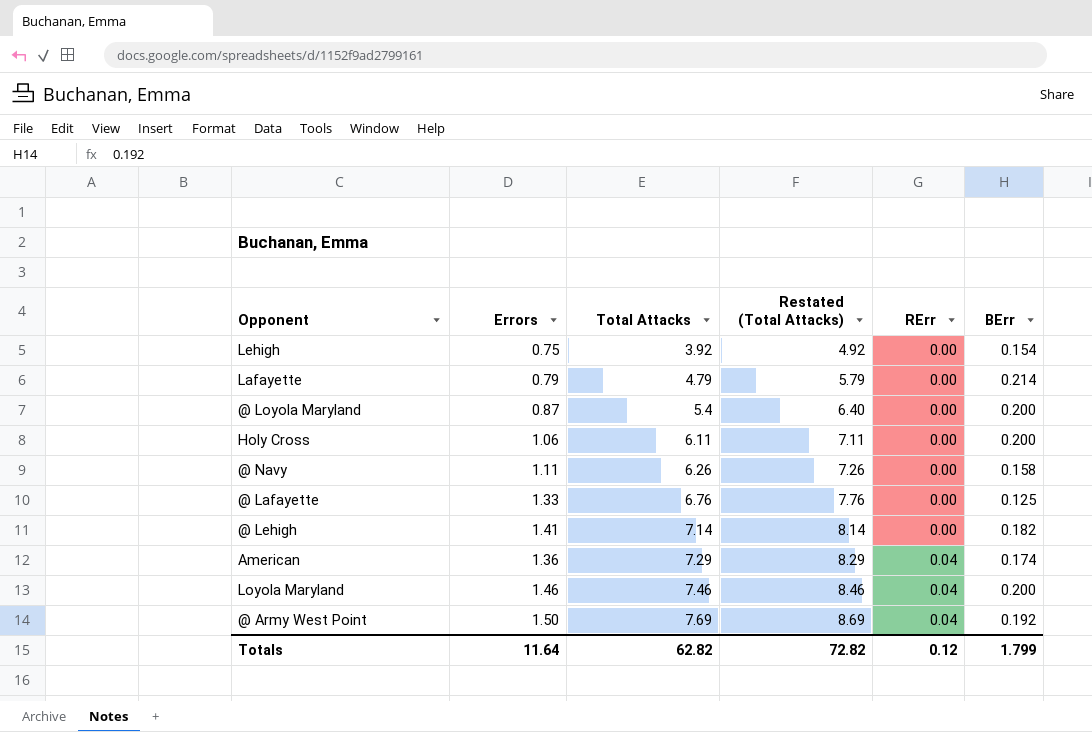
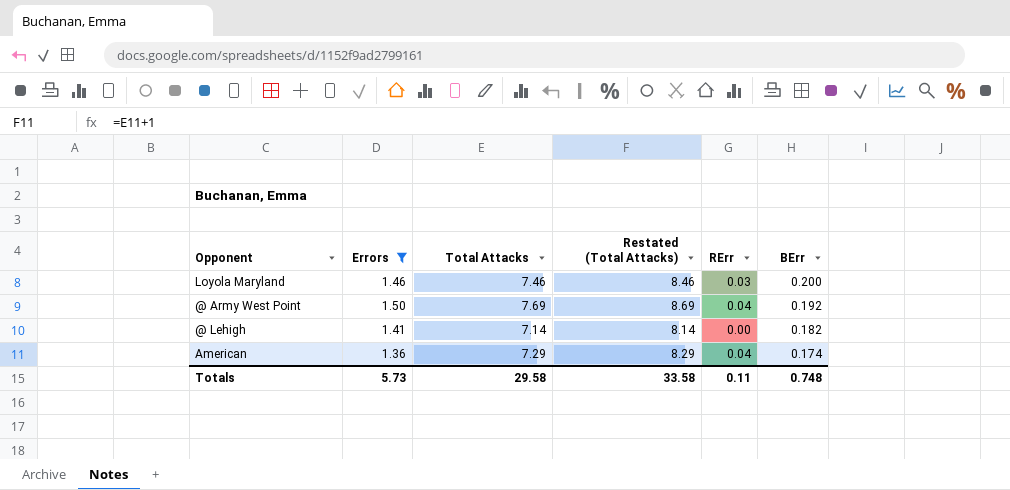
filter: none -> Errors >= 1.36
row order: Total Attacks ascending -> BErr descending
Loyola Maryland | RErr: 0.04 -> 0.03
Totals | Errors: 11.64 -> 5.73
Totals | Total Attacks: 62.82 -> 29.58
Totals | Restated (Total Attacks): 72.82 -> 33.58
Totals | RErr: 0.12 -> 0.11
Totals | BErr: 1.799 -> 0.748

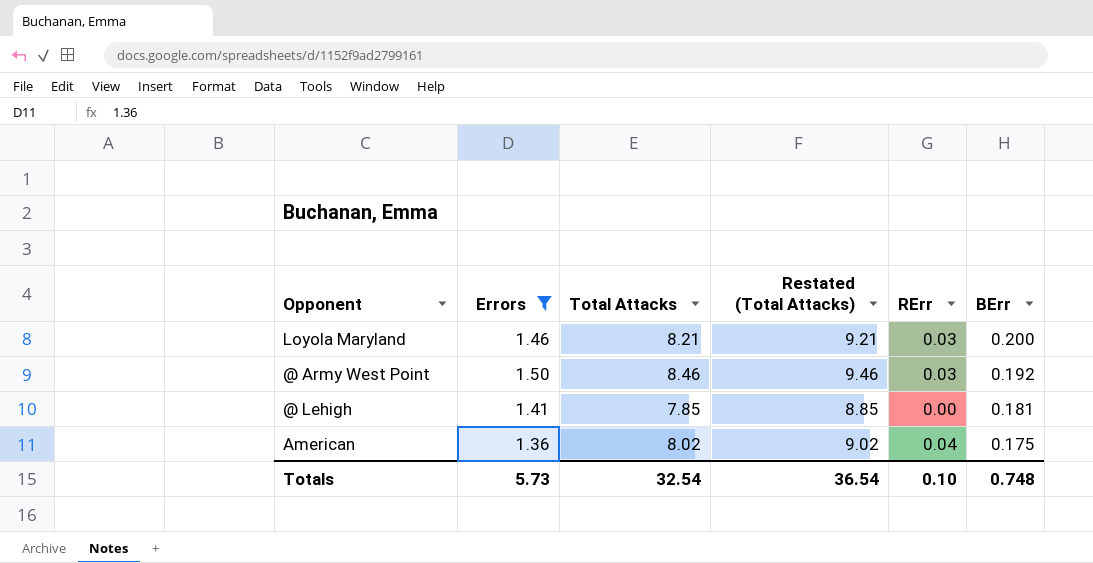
Loyola Maryland | Total Attacks: 7.46 -> 8.21
Loyola Maryland | Restated (Total Attacks): 8.46 -> 9.21
@ Army West Point | Total Attacks: 7.69 -> 8.46
@ Army West Point | Restated (Total Attacks): 8.69 -> 9.46
@ Army West Point | RErr: 0.04 -> 0.03
@ Lehigh | Total Attacks: 7.14 -> 7.85
@ Lehigh | Restated (Total Attacks): 8.14 -> 8.85
@ Lehigh | BErr: 0.182 -> 0.181
American | Total Attacks: 7.29 -> 8.02
American | Restated (Total Attacks): 8.29 -> 9.02
American | BErr: 0.174 -> 0.175
Totals | Total Attacks: 29.58 -> 32.54
Totals | Restated (Total Attacks): 33.58 -> 36.54
Totals | RErr: 0.11 -> 0.10

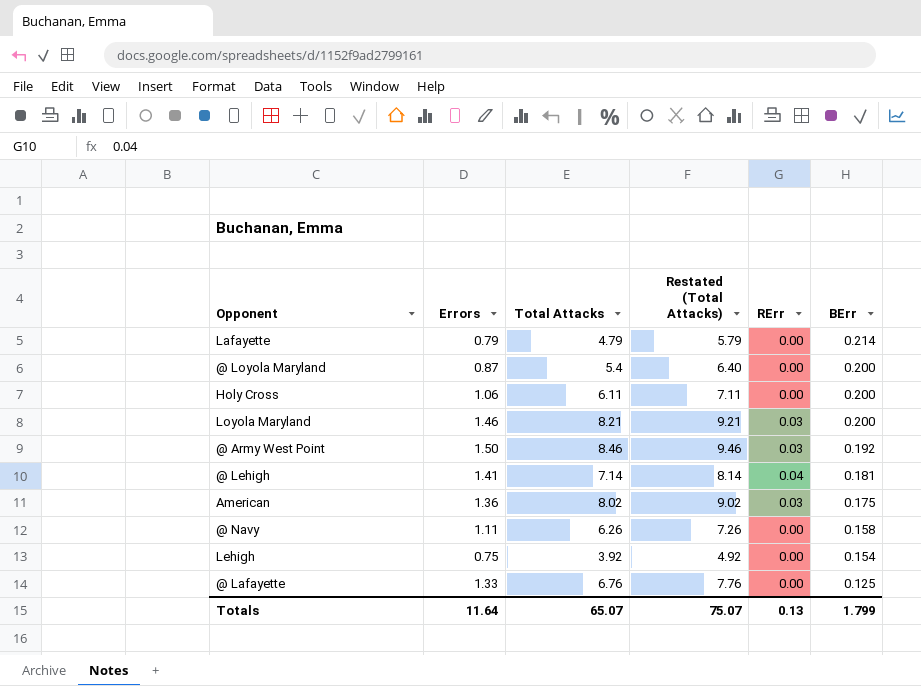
filter: Errors >= 1.36 -> none
@ Lehigh | Total Attacks: 7.85 -> 7.14
@ Lehigh | Restated (Total Attacks): 8.85 -> 8.14
@ Lehigh | RErr: 0.00 -> 0.04
American | RErr: 0.04 -> 0.03
Totals | Errors: 5.73 -> 11.64
Totals | Total Attacks: 32.54 -> 65.07
Totals | Restated (Total Attacks): 36.54 -> 75.07
Totals | RErr: 0.10 -> 0.13
Totals | BErr: 0.748 -> 1.799

